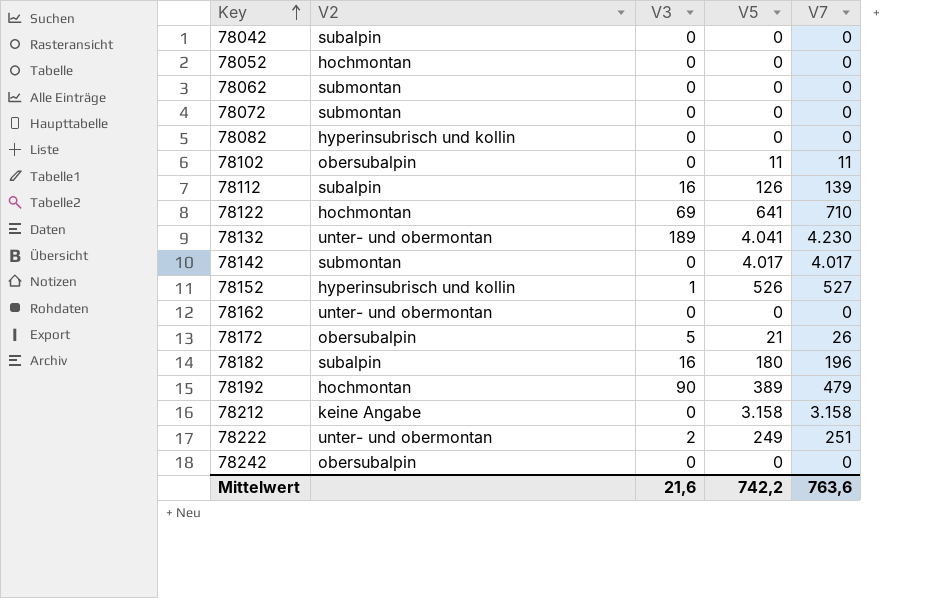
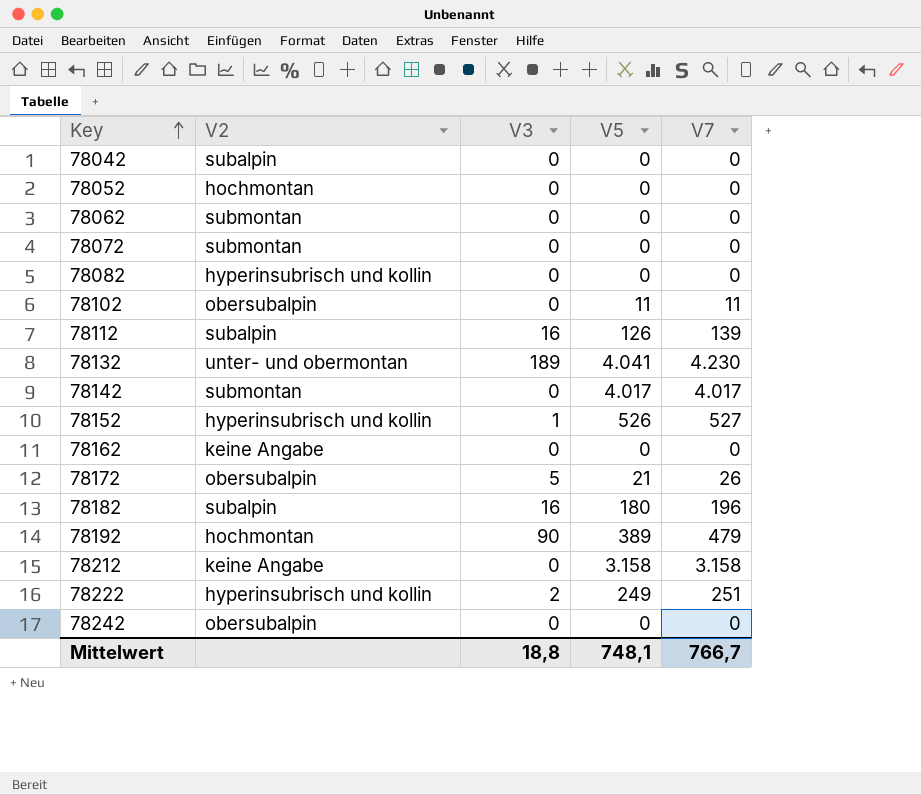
row 78122: hochmontan | 69 | 641 | 710 -> none
78162 | V2: unter- und obermontan -> keine Angabe
78222 | V2: unter- und obermontan -> hyperinsubrisch und kollin
Mittelwert | V3: 21,6 -> 18,8
Mittelwert | V5: 742,2 -> 748,1
Mittelwert | V7: 763,6 -> 766,7

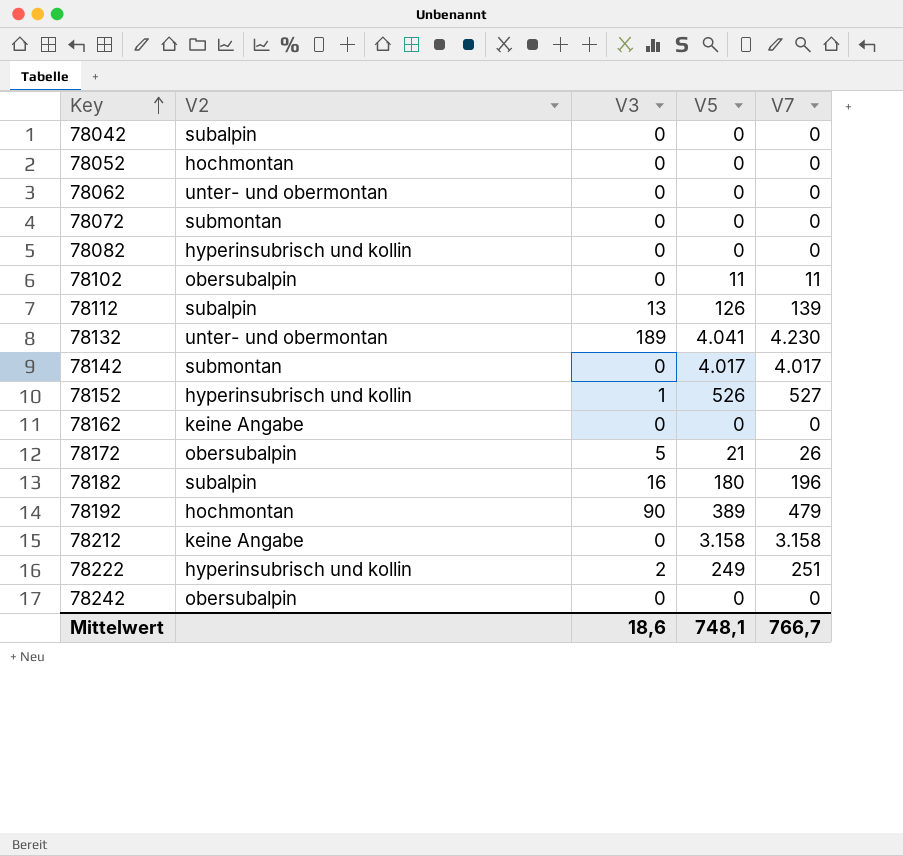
78062 | V2: submontan -> unter- und obermontan
78112 | V3: 16 -> 13
Mittelwert | V3: 18,8 -> 18,6

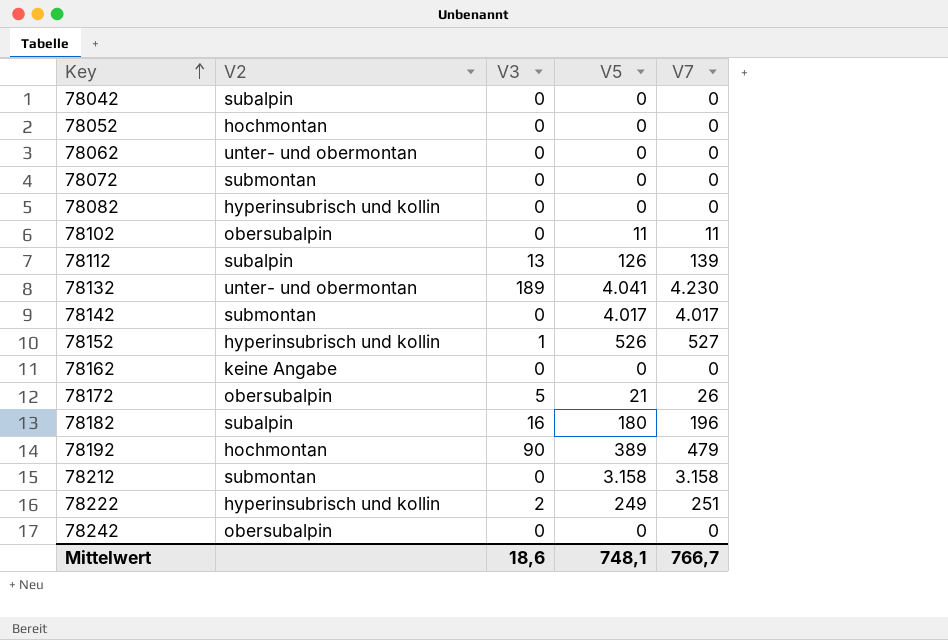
78212 | V2: keine Angabe -> submontan

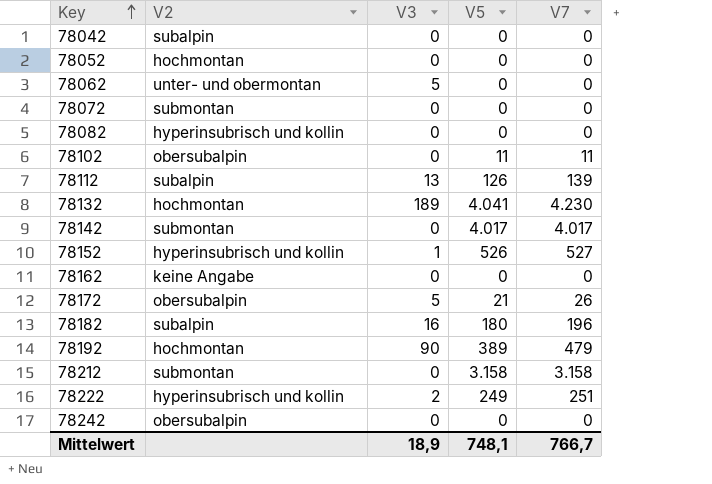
78062 | V3: 0 -> 5
78132 | V2: unter- und obermontan -> hochmontan
Mittelwert | V3: 18,6 -> 18,9

